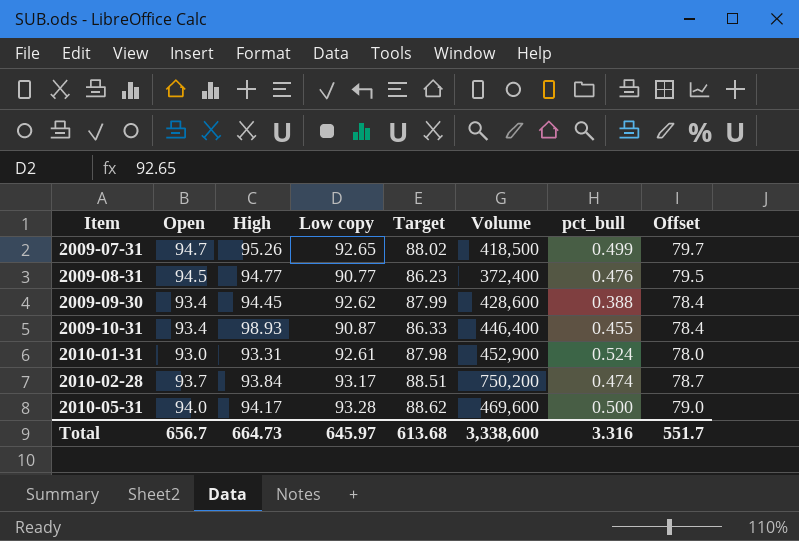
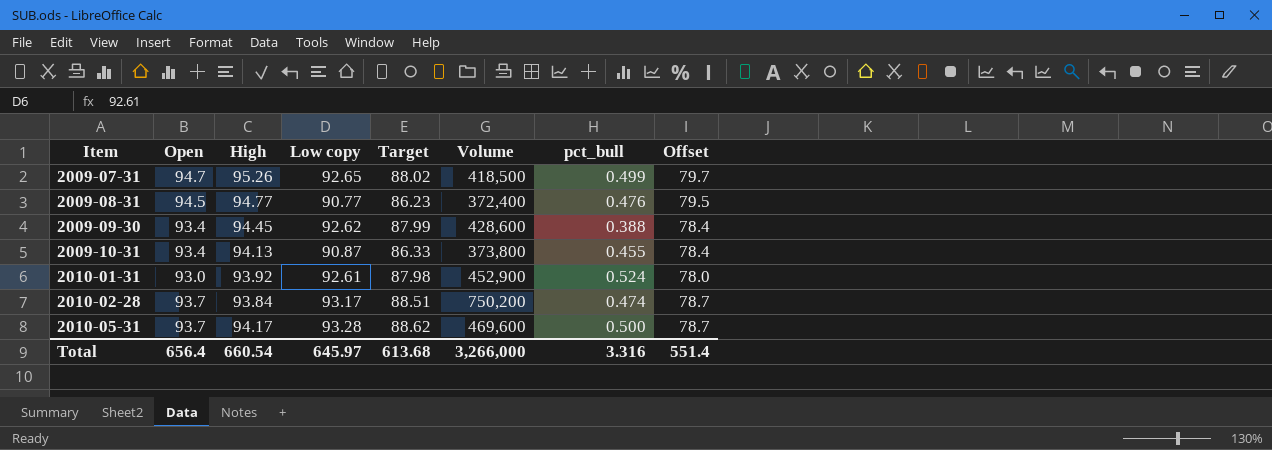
2009-10-31 | High: 98.93 -> 94.13
2009-10-31 | Volume: 446,400 -> 373,800
2010-01-31 | High: 93.31 -> 93.92
2010-05-31 | Open: 94.0 -> 93.7
2010-05-31 | Offset: 79.0 -> 78.7
Total | Open: 656.7 -> 656.4
Total | High: 664.73 -> 660.54
Total | Volume: 3,338,600 -> 3,266,000
Total | Offset: 551.7 -> 551.4

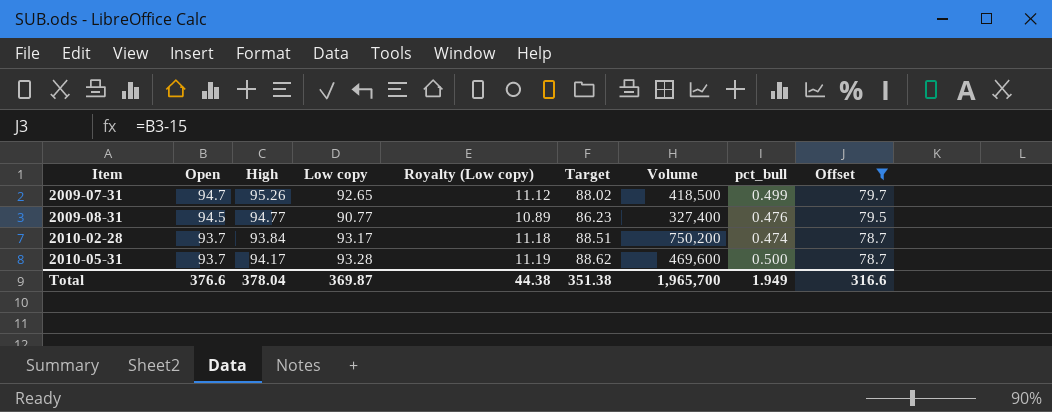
filter: none -> Offset >= 78.7
column Royalty (Low copy) | formula: none -> [Low copy] * 0.12
2009-08-31 | Volume: 372,400 -> 327,400
Total | Open: 656.4 -> 376.6
Total | High: 660.54 -> 378.04
Total | Low copy: 645.97 -> 369.87
Total | Target: 613.68 -> 351.38
Total | Volume: 3,266,000 -> 1,965,700
Total | pct_bull: 3.316 -> 1.949
Total | Offset: 551.4 -> 316.6

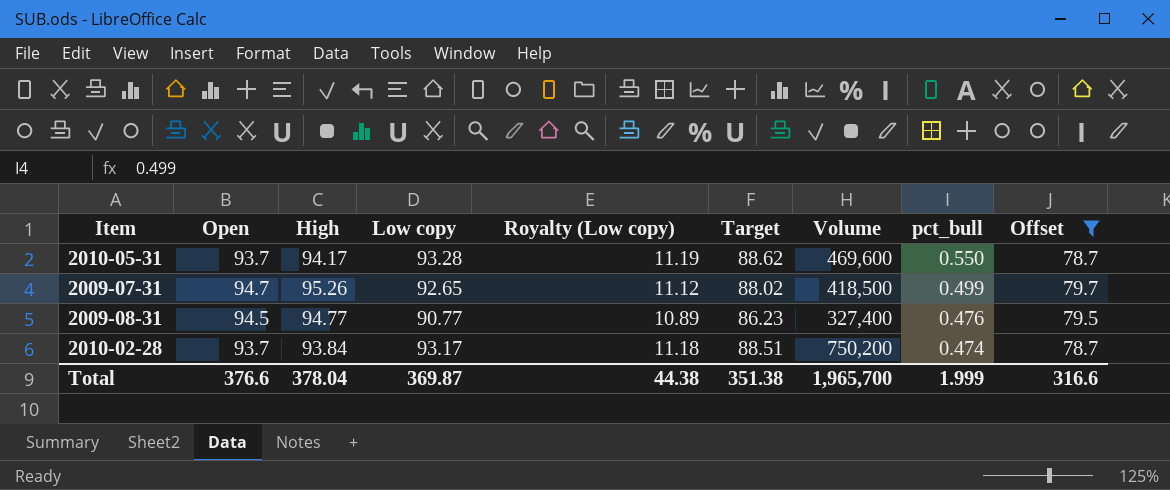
row order: Item ascending -> pct_bull descending
2010-05-31 | pct_bull: 0.500 -> 0.550
Total | pct_bull: 1.949 -> 1.999

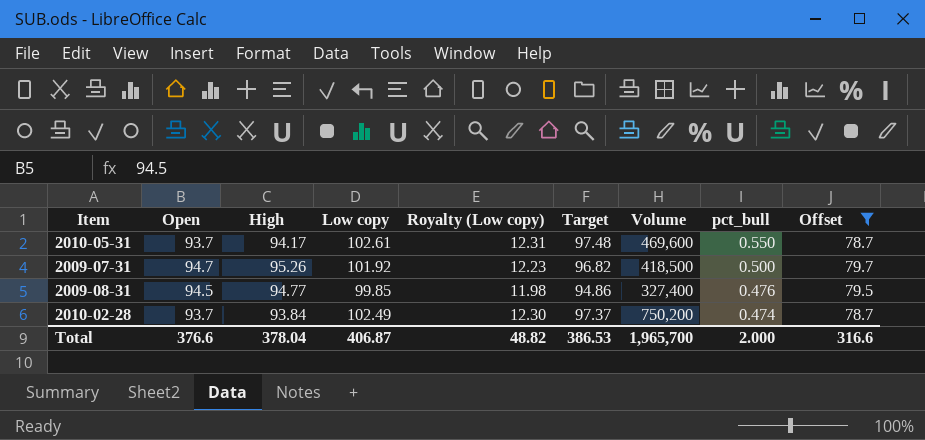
2010-05-31 | Low copy: 93.28 -> 102.61
2010-05-31 | Royalty (Low copy): 11.19 -> 12.31
2010-05-31 | Target: 88.62 -> 97.48
2009-07-31 | Low copy: 92.65 -> 101.92
2009-07-31 | Royalty (Low copy): 11.12 -> 12.23
2009-07-31 | Target: 88.02 -> 96.82
2009-07-31 | pct_bull: 0.499 -> 0.500
2009-08-31 | Low copy: 90.77 -> 99.85
2009-08-31 | Royalty (Low copy): 10.89 -> 11.98
2009-08-31 | Target: 86.23 -> 94.86
2010-02-28 | Low copy: 93.17 -> 102.49
2010-02-28 | Royalty (Low copy): 11.18 -> 12.30
2010-02-28 | Target: 88.51 -> 97.37
Total | Low copy: 369.87 -> 406.87
Total | Royalty (Low copy): 44.38 -> 48.82
Total | Target: 351.38 -> 386.53
Total | pct_bull: 1.999 -> 2.000

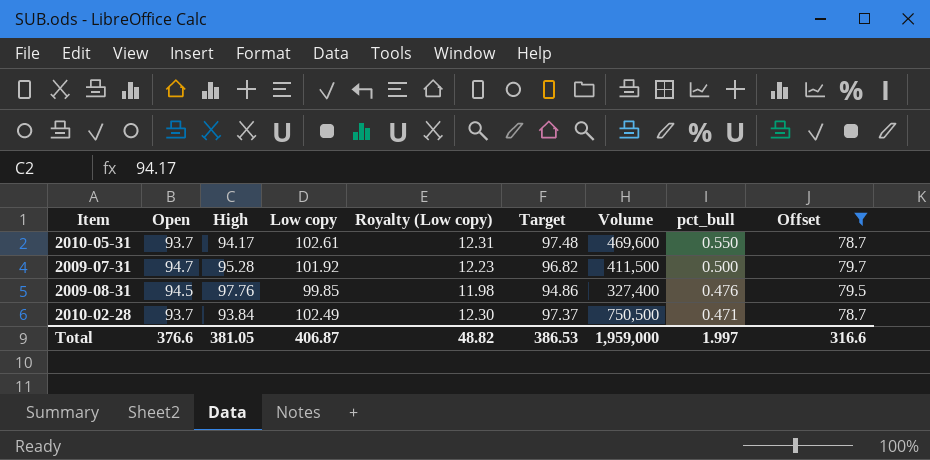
2009-07-31 | High: 95.26 -> 95.28
2009-07-31 | Volume: 418,500 -> 411,500
2009-08-31 | High: 94.77 -> 97.76
2010-02-28 | Volume: 750,200 -> 750,500
2010-02-28 | pct_bull: 0.474 -> 0.471
Total | High: 378.04 -> 381.05
Total | Volume: 1,965,700 -> 1,959,000
Total | pct_bull: 2.000 -> 1.997

